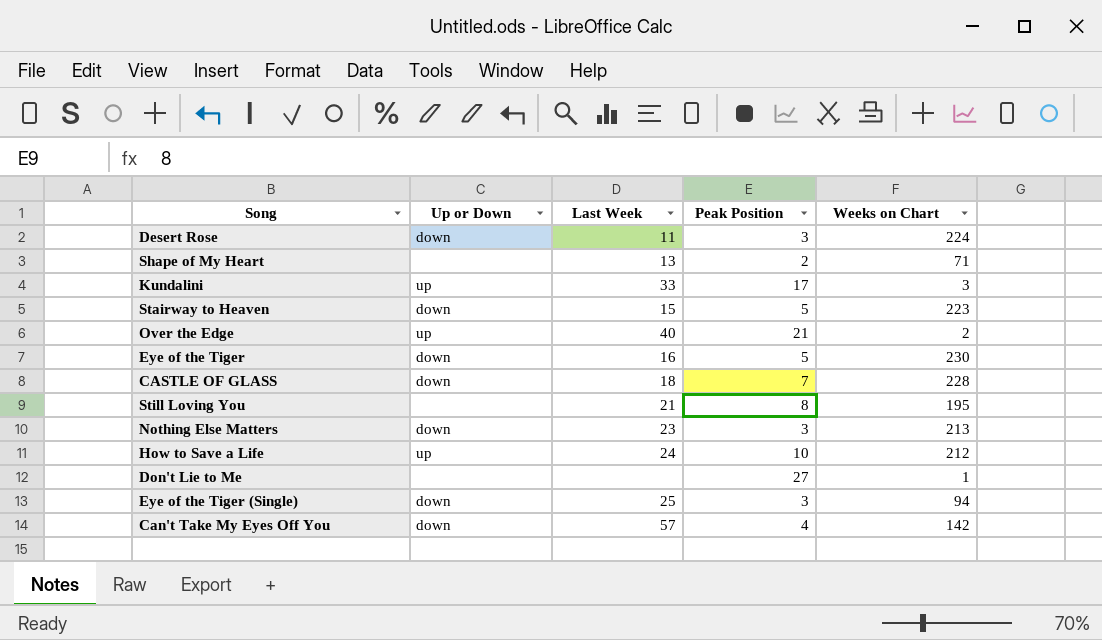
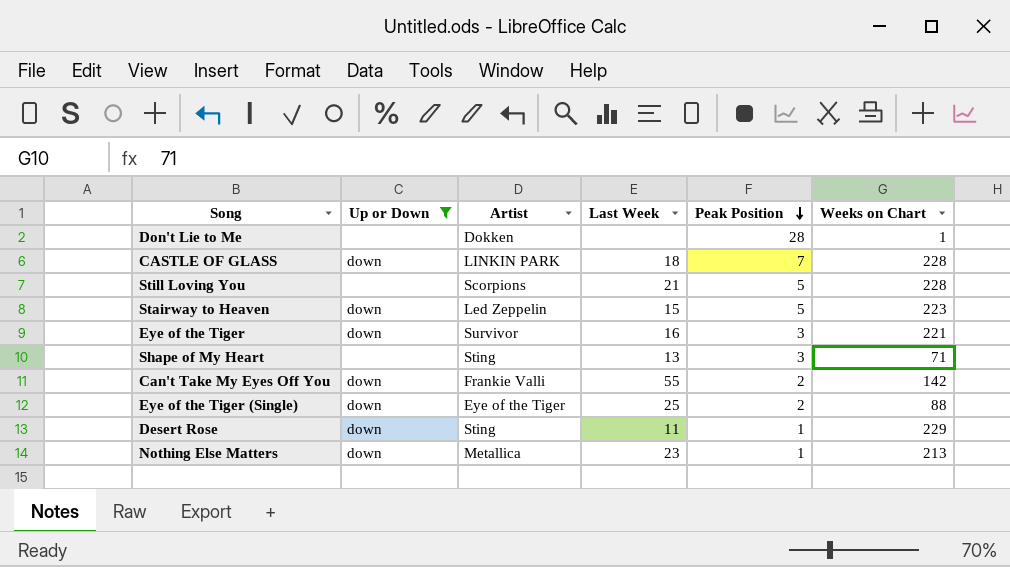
filter: none -> Up or Down != up
row order: none -> Peak Position descending
column Artist | position: none -> 3
Don't Lie to Me | Peak Position: 27 -> 28
Still Loving You | Peak Position: 8 -> 5
Still Loving You | Weeks on Chart: 195 -> 228
Eye of the Tiger | Peak Position: 5 -> 3
Eye of the Tiger | Weeks on Chart: 230 -> 221
Shape of My Heart | Peak Position: 2 -> 3
Can't Take My Eyes Off You | Last Week: 57 -> 55
Can't Take My Eyes Off You | Peak Position: 4 -> 2
Eye of the Tiger (Single) | Peak Position: 3 -> 2
Eye of the Tiger (Single) | Weeks on Chart: 94 -> 88
Desert Rose | Peak Position: 3 -> 1
Desert Rose | Weeks on Chart: 224 -> 229
Nothing Else Matters | Peak Position: 3 -> 1

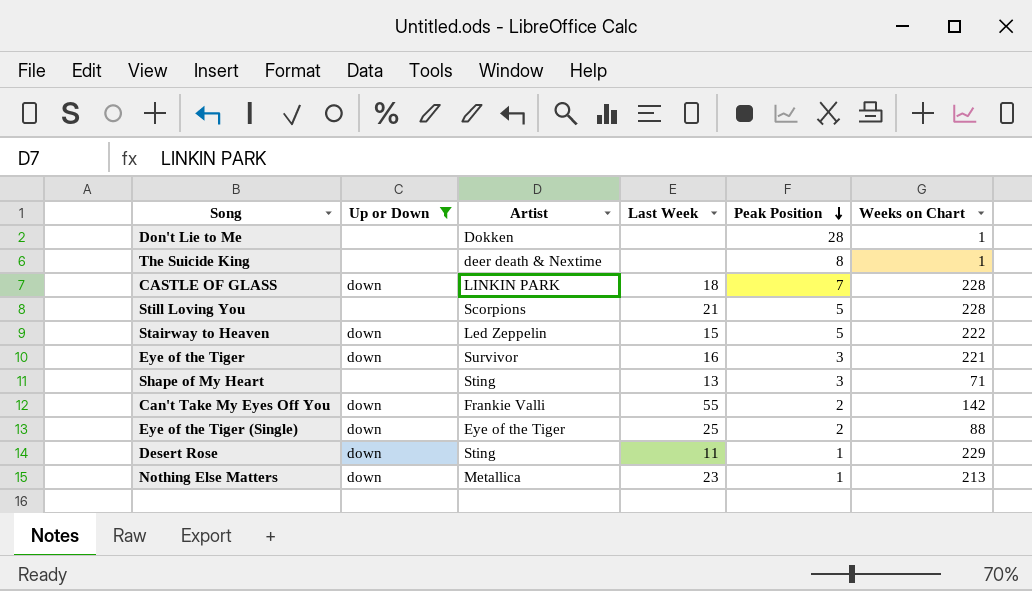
row The Suicide King: none -> none | deer death & Nextime | none | 8 | 1
Stairway to Heaven | Weeks on Chart: 223 -> 222

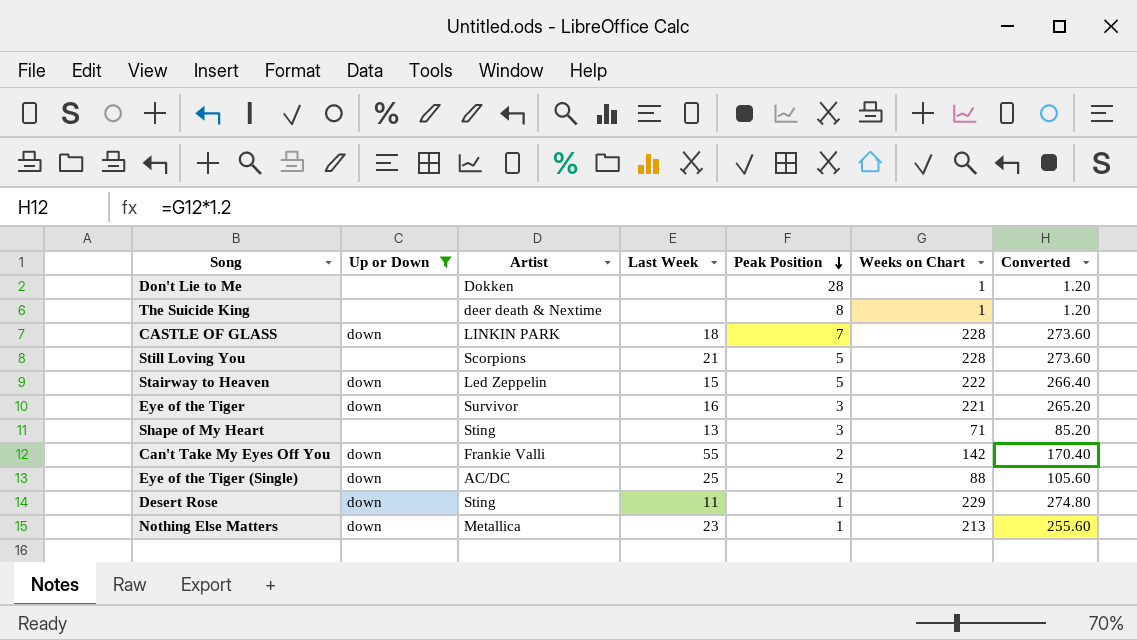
column Converted | formula: none -> [Weeks on Chart] * 1.2
Eye of the Tiger (Single) | Artist: Eye of the Tiger -> AC/DC

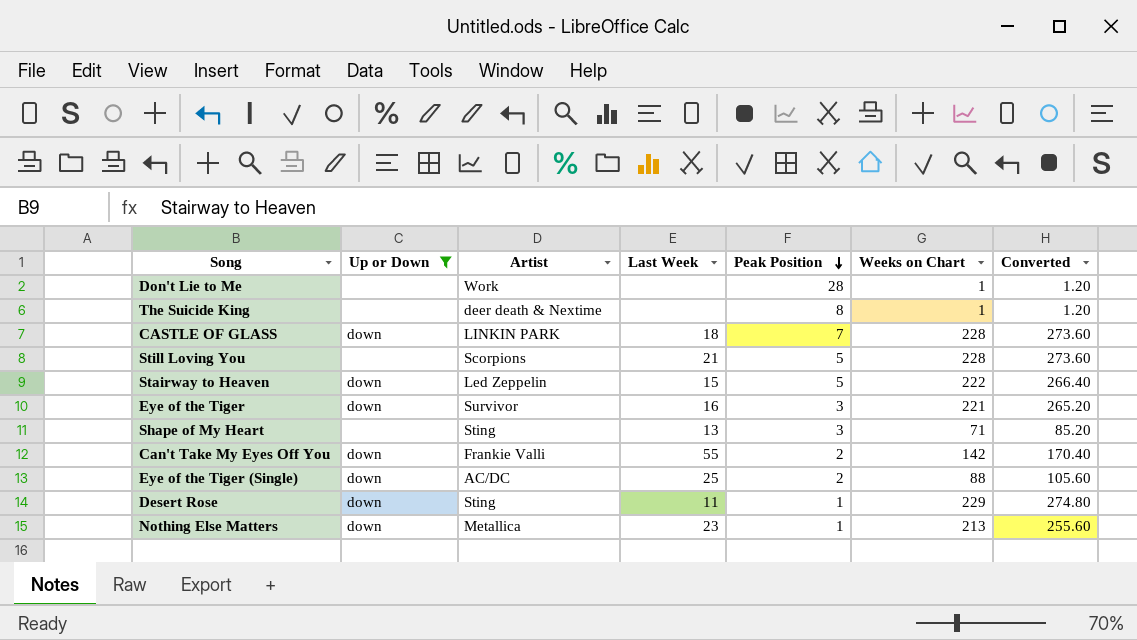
Don't Lie to Me | Artist: Dokken -> Work

